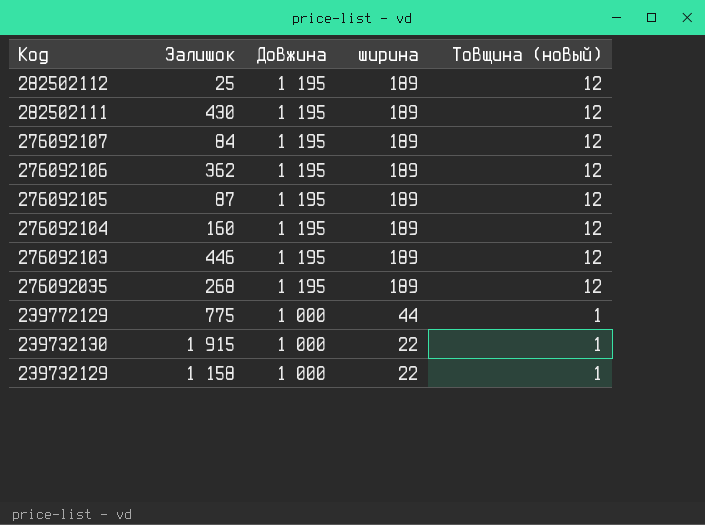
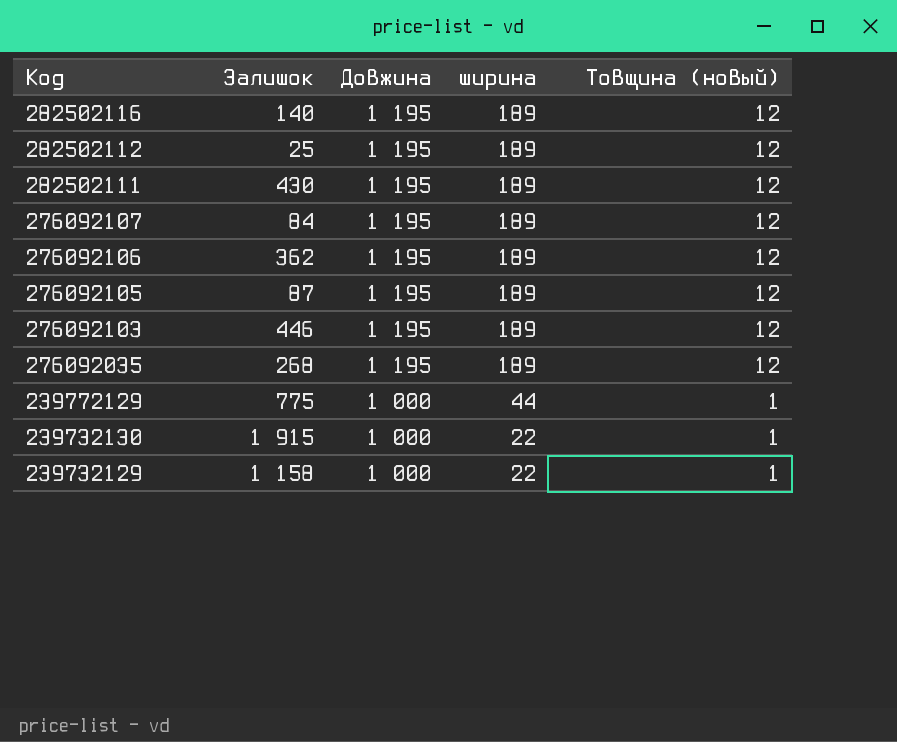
row 276092104: 160 | 1 195 | 189 | 12 -> none
row 282502116: none -> 140 | 1 195 | 189 | 12

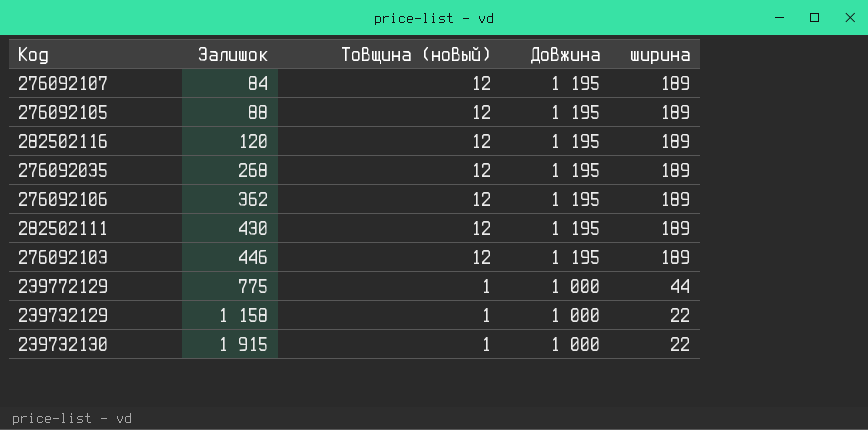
row order: Код descending -> Залишок ascending
column Товщина (новый) | position: 5 -> 3
row 282502112: 25 | 1 195 | 189 | 12 -> none
276092105 | Залишок: 87 -> 88
282502116 | Залишок: 140 -> 120

